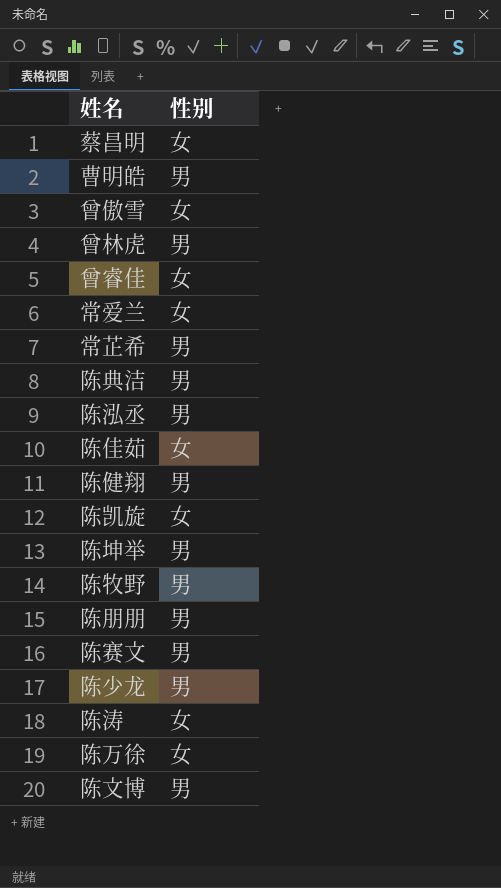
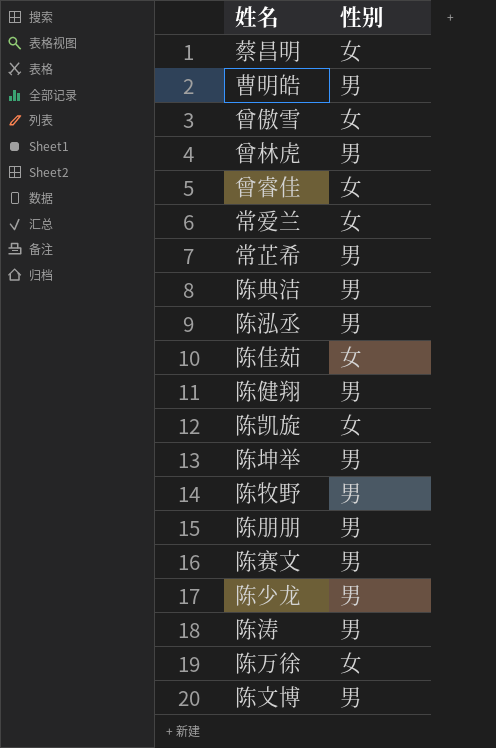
陈涛 | 性别: 女 -> 男

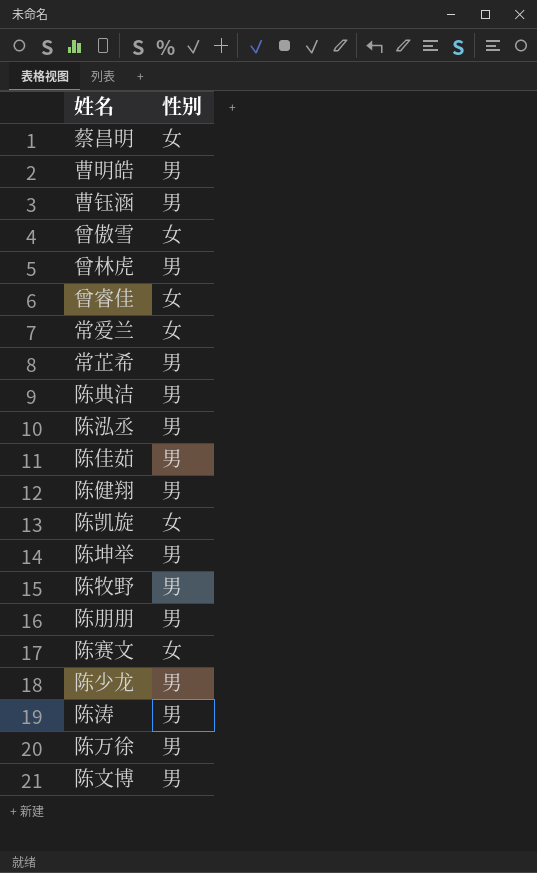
row 曹钰涵: none -> 男
陈佳茹 | 性别: 女 -> 男
陈赛文 | 性别: 男 -> 女
陈万徐 | 性别: 女 -> 男

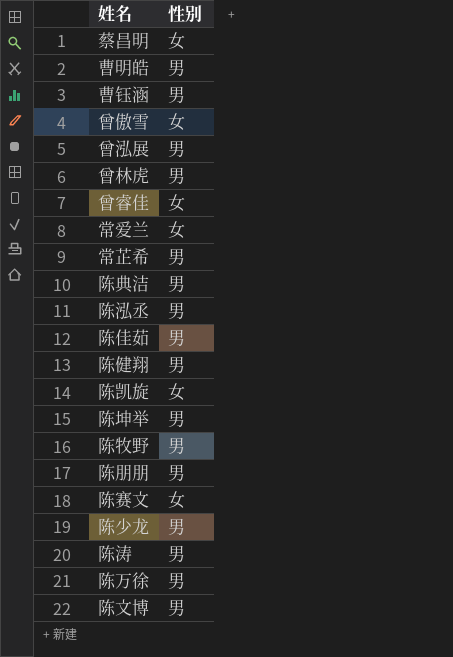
row 曾泓展: none -> 男

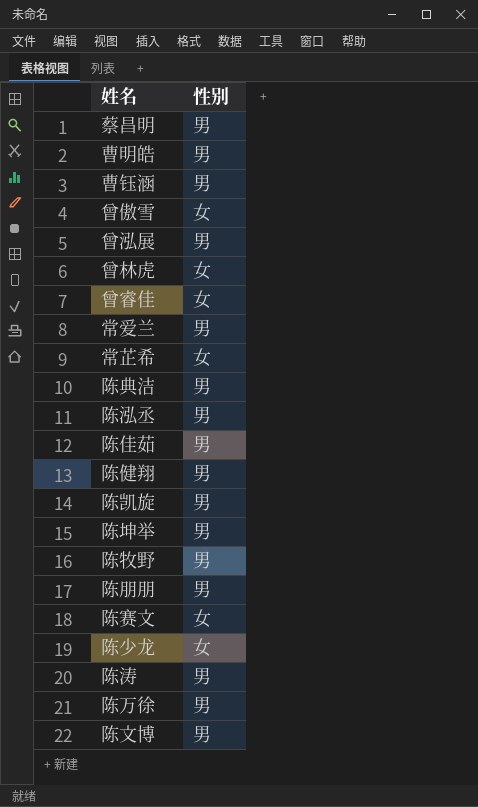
蔡昌明 | 性别: 女 -> 男
曾林虎 | 性别: 男 -> 女
常爱兰 | 性别: 女 -> 男
常芷希 | 性别: 男 -> 女
陈凯旋 | 性别: 女 -> 男
陈少龙 | 性别: 男 -> 女

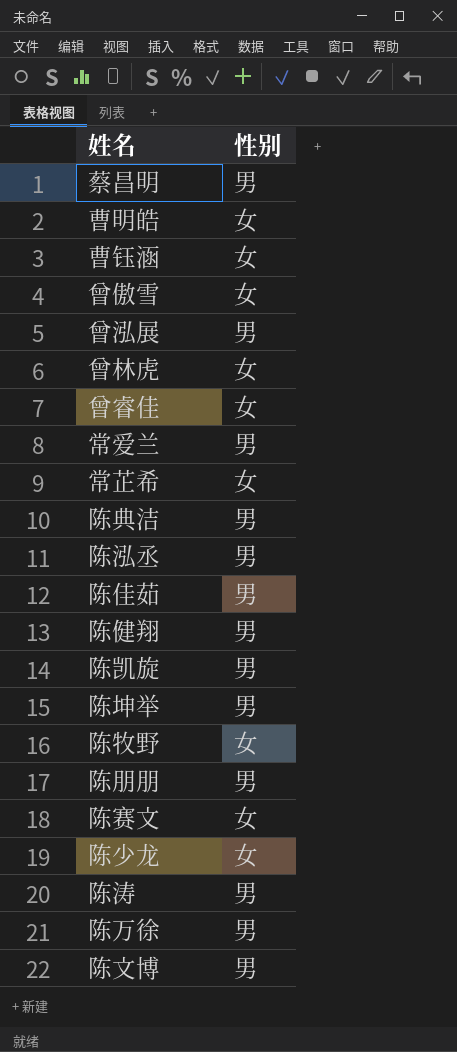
曹明皓 | 性别: 男 -> 女
曹钰涵 | 性别: 男 -> 女
陈牧野 | 性别: 男 -> 女

